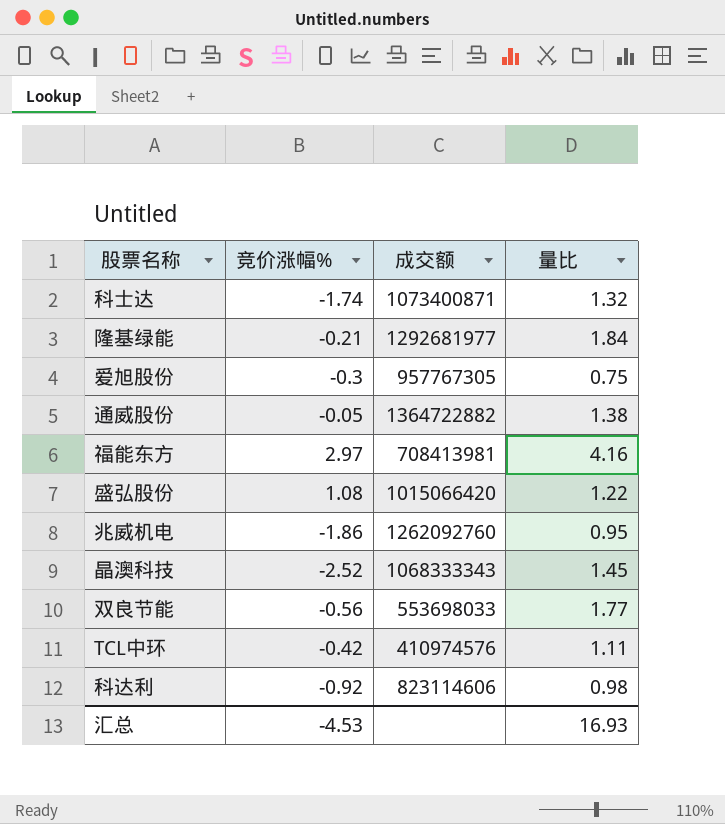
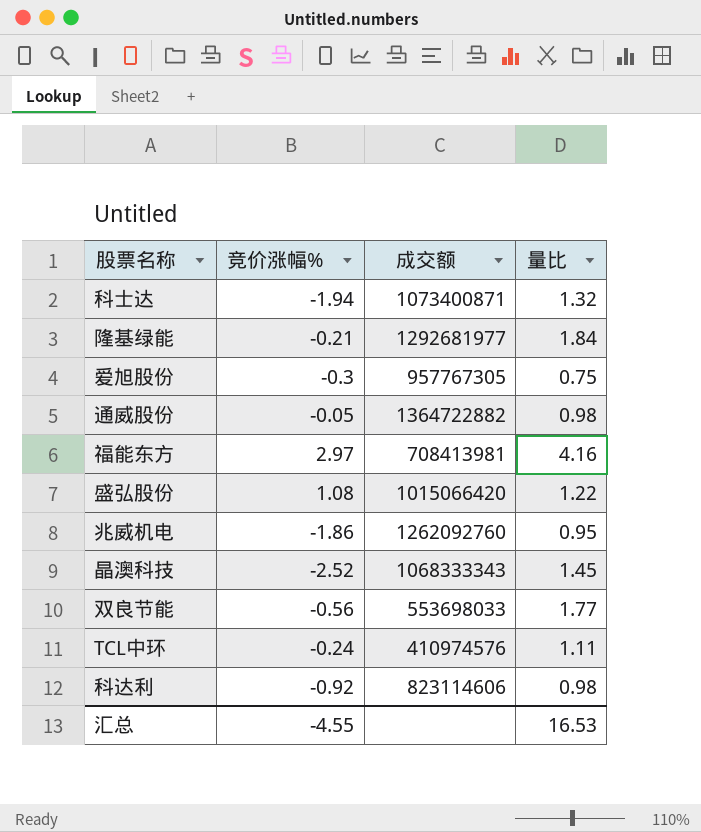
科士达 | 竞价涨幅%: -1.74 -> -1.94
通威股份 | 量比: 1.38 -> 0.98
TCL中环 | 竞价涨幅%: -0.42 -> -0.24
汇总 | 竞价涨幅%: -4.53 -> -4.55
汇总 | 量比: 16.93 -> 16.53

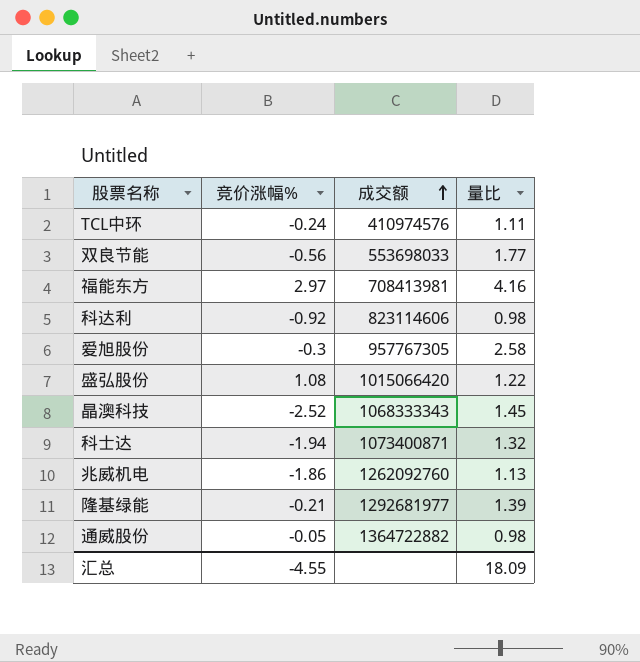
row order: none -> 成交额 ascending
爱旭股份 | 量比: 0.75 -> 2.58
兆威机电 | 量比: 0.95 -> 1.13
隆基绿能 | 量比: 1.84 -> 1.39
汇总 | 量比: 16.53 -> 18.09

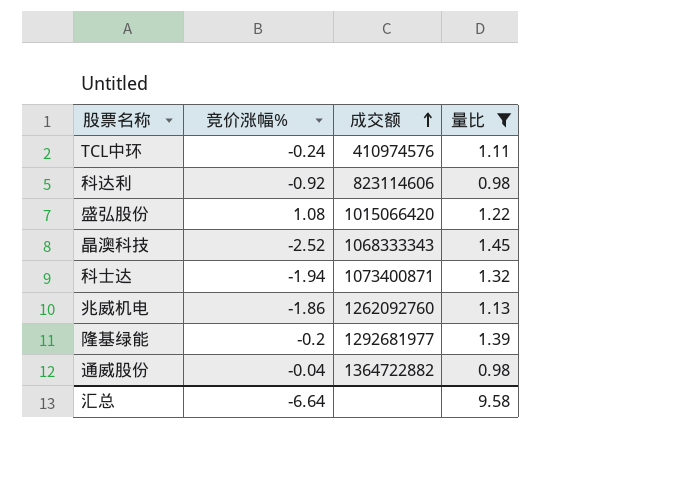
filter: none -> 量比 <= 1.45
隆基绿能 | 竞价涨幅%: -0.21 -> -0.2
通威股份 | 竞价涨幅%: -0.05 -> -0.04
汇总 | 竞价涨幅%: -4.55 -> -6.64
汇总 | 量比: 18.09 -> 9.58

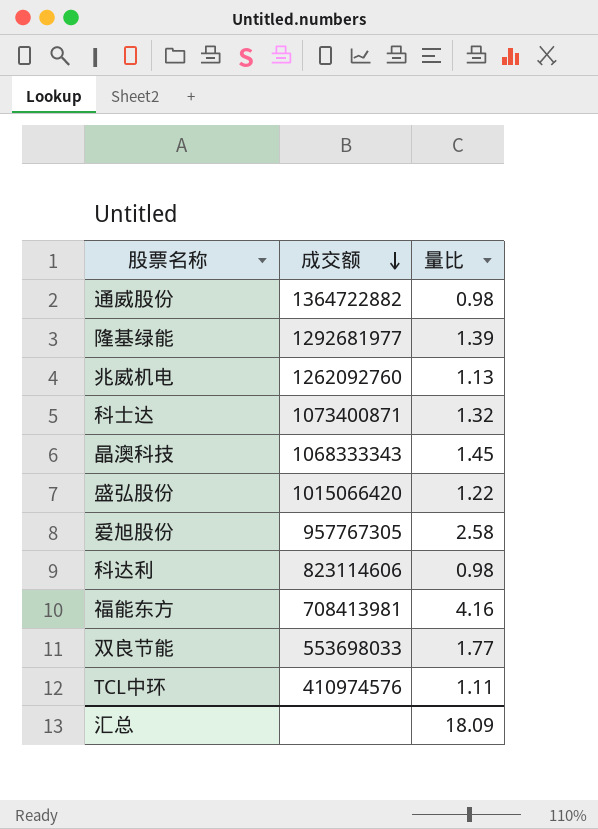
filter: 量比 <= 1.45 -> none
row order: 成交额 ascending -> 成交额 descending
column 竞价涨幅% | position: 2 -> none
汇总 | 量比: 9.58 -> 18.09

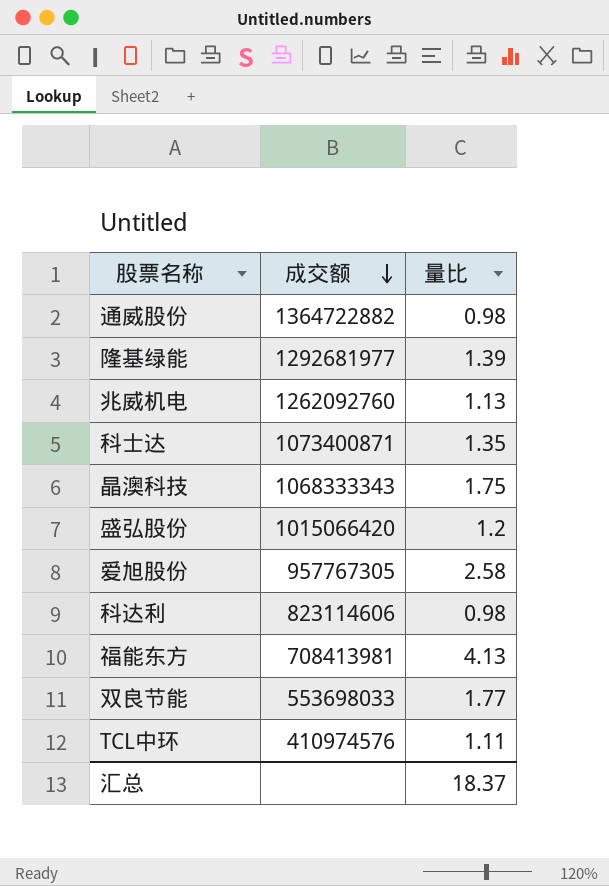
科士达 | 量比: 1.32 -> 1.35
晶澳科技 | 量比: 1.45 -> 1.75
盛弘股份 | 量比: 1.22 -> 1.2
福能东方 | 量比: 4.16 -> 4.13
汇总 | 量比: 18.09 -> 18.37

